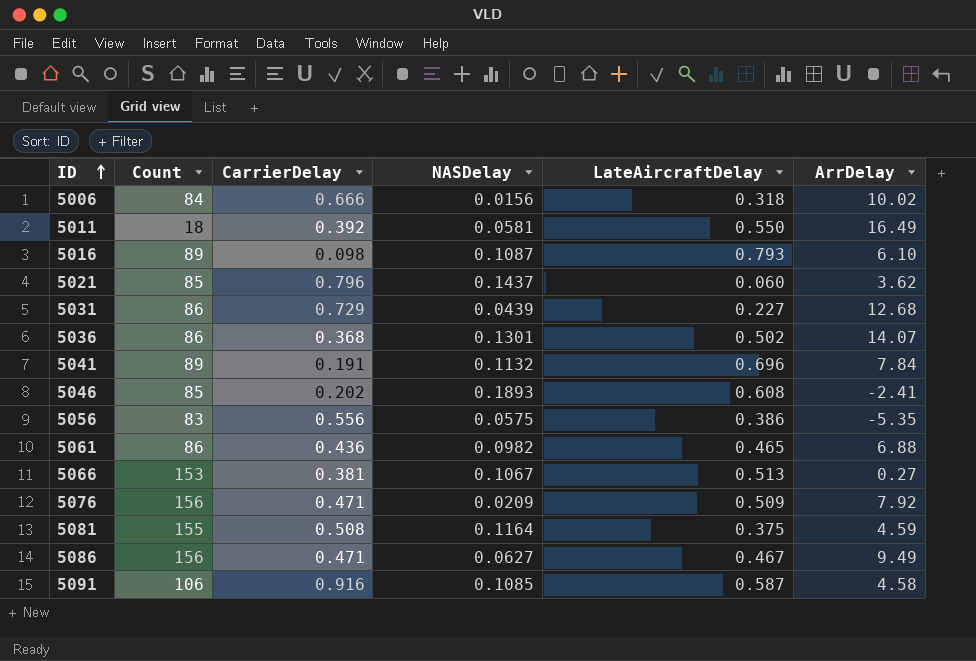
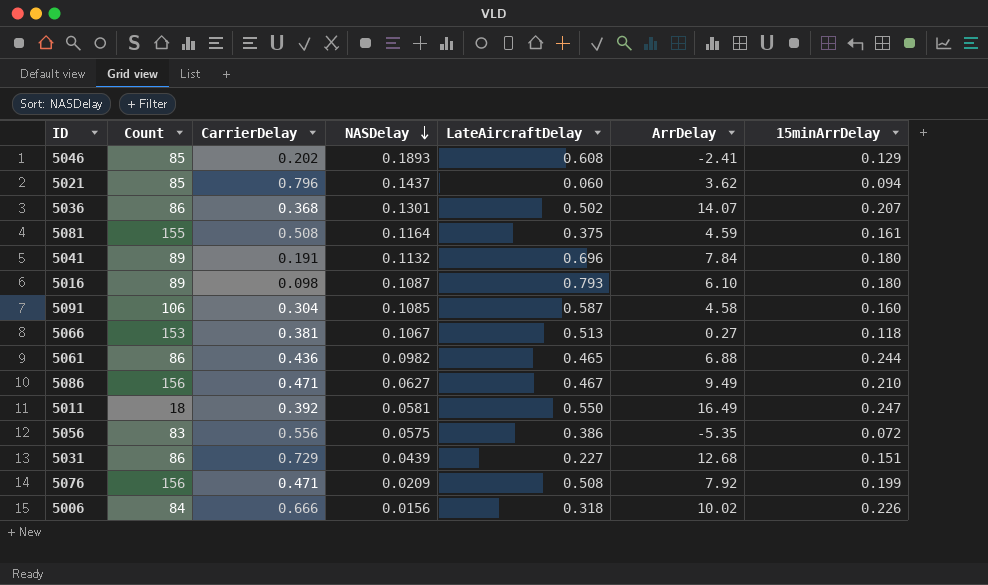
row order: ID ascending -> NASDelay descending
column 15minArrDelay | position: none -> 7
5091 | CarrierDelay: 0.916 -> 0.304
5076 | LateAircraftDelay: 0.509 -> 0.508

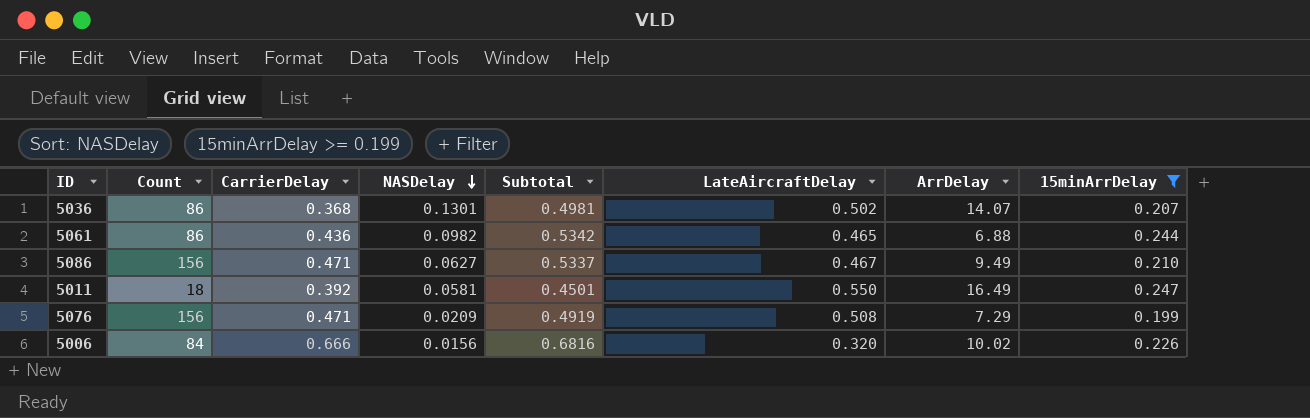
filter: none -> 15minArrDelay >= 0.199
column Subtotal | formula: none -> [CarrierDelay] + [NASDelay]
5076 | ArrDelay: 7.92 -> 7.29
5006 | LateAircraftDelay: 0.318 -> 0.320

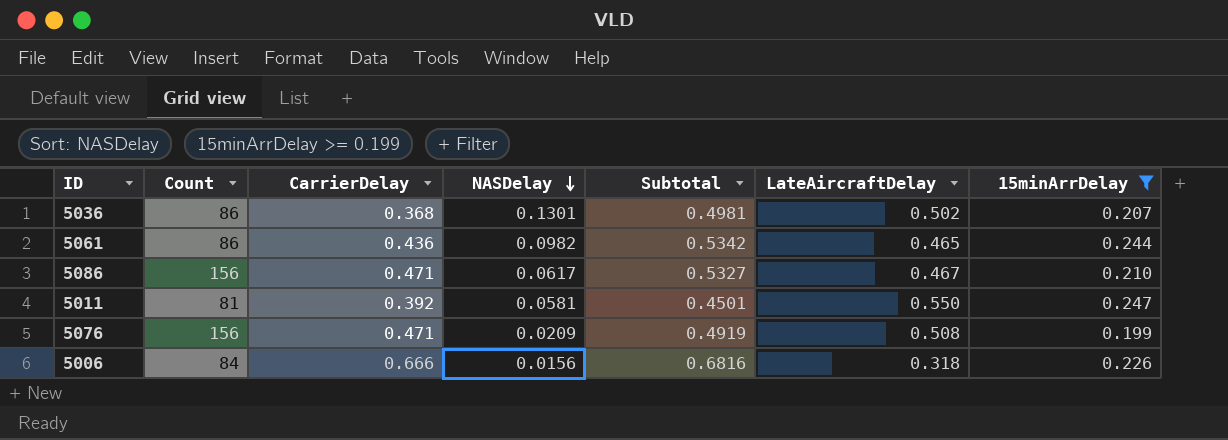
column ArrDelay | position: 7 -> none
5086 | NASDelay: 0.0627 -> 0.0617
5086 | Subtotal: 0.5337 -> 0.5327
5011 | Count: 18 -> 81
5006 | LateAircraftDelay: 0.320 -> 0.318

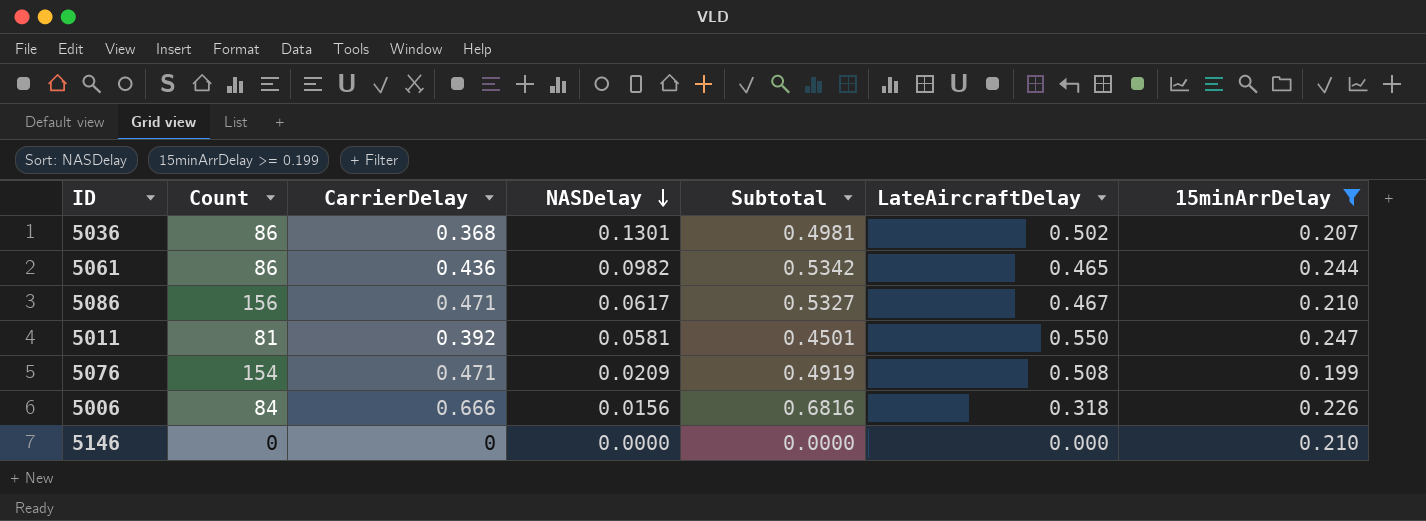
5076 | Count: 156 -> 154
row 5146: none -> 0 | 0 | 0.0000 | 0.0000 | 0.000 | 0.210

